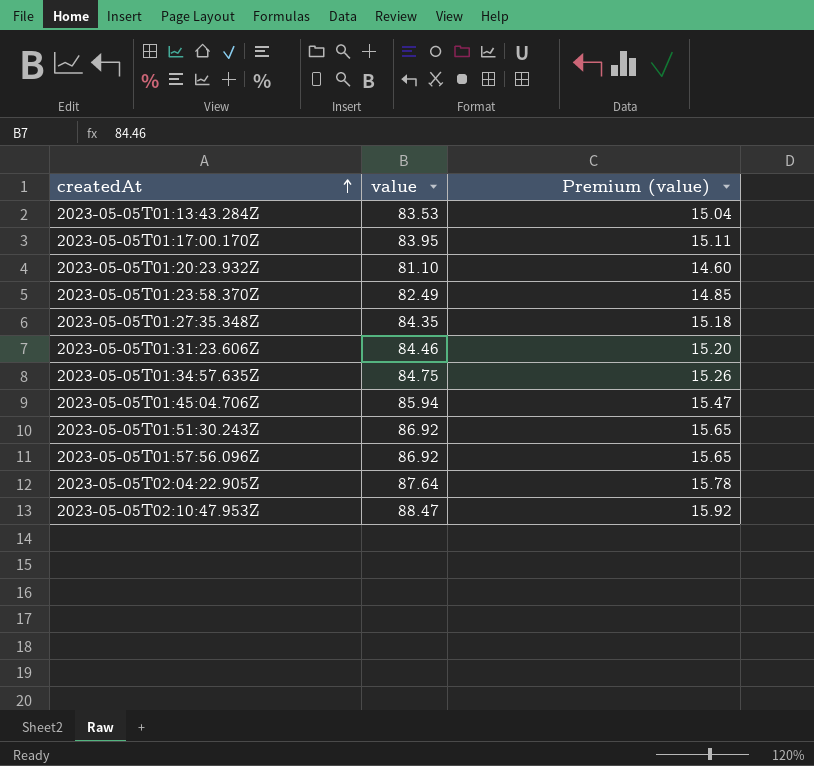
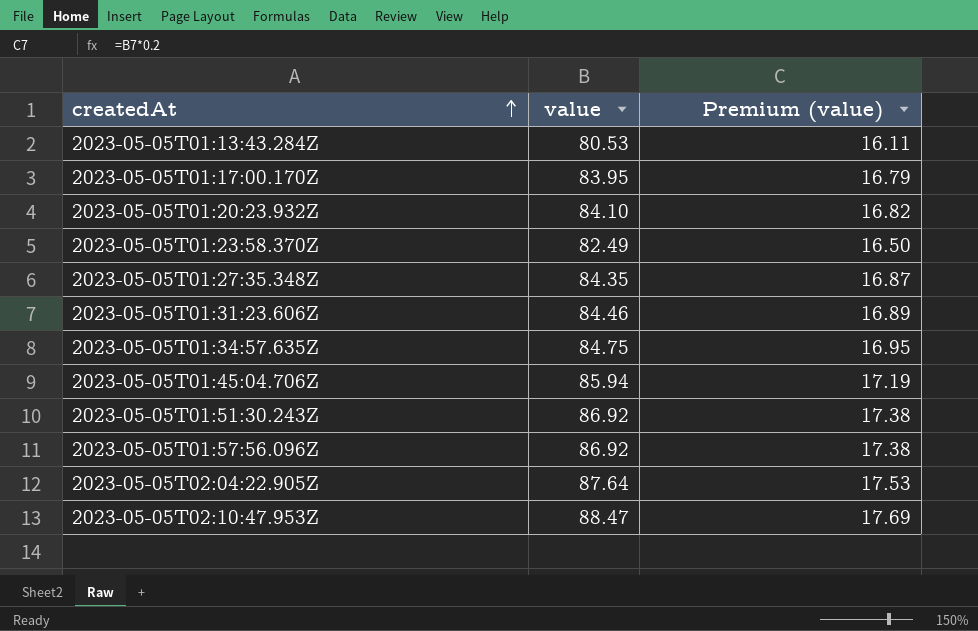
column Premium (value) | formula: [value] * 0.18 -> [value] * 0.2
2023-05-05T01:13:43.284Z | value: 83.53 -> 80.53
2023-05-05T01:20:23.932Z | value: 81.10 -> 84.10

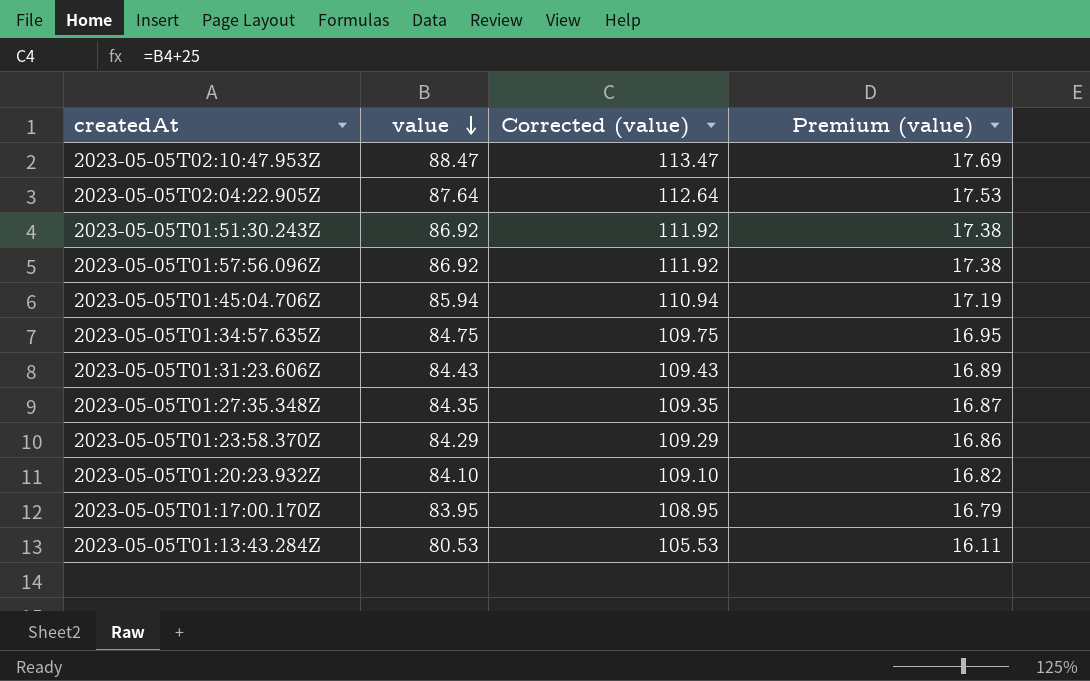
row order: createdAt ascending -> value descending
column Corrected (value) | formula: none -> [value] + 25
2023-05-05T01:31:23.606Z | value: 84.46 -> 84.43
2023-05-05T01:23:58.370Z | value: 82.49 -> 84.29
2023-05-05T01:23:58.370Z | Premium (value): 16.50 -> 16.86

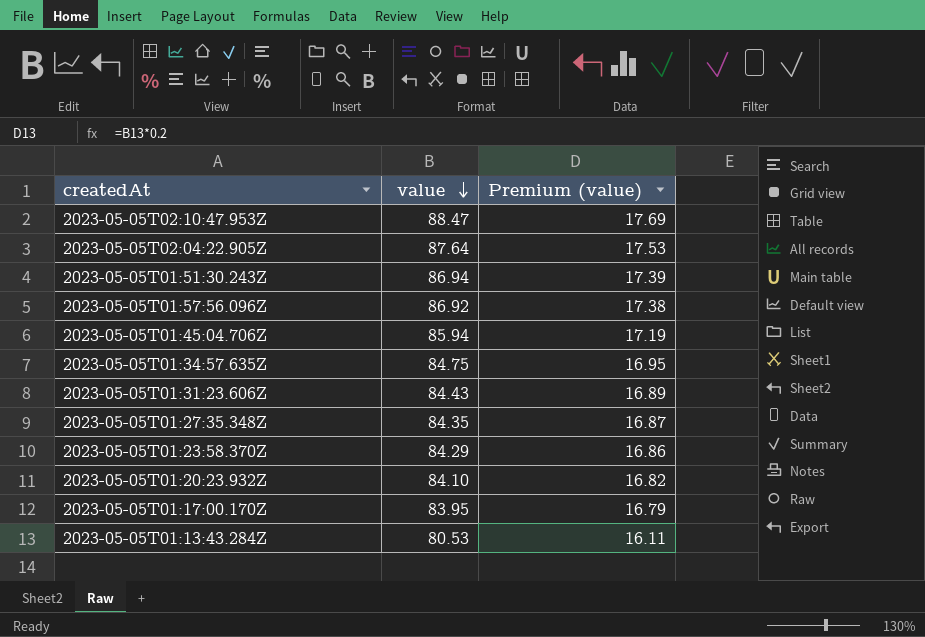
column Corrected (value) | formula: [value] + 25 -> none
2023-05-05T01:51:30.243Z | value: 86.92 -> 86.94
2023-05-05T01:51:30.243Z | Premium (value): 17.38 -> 17.39

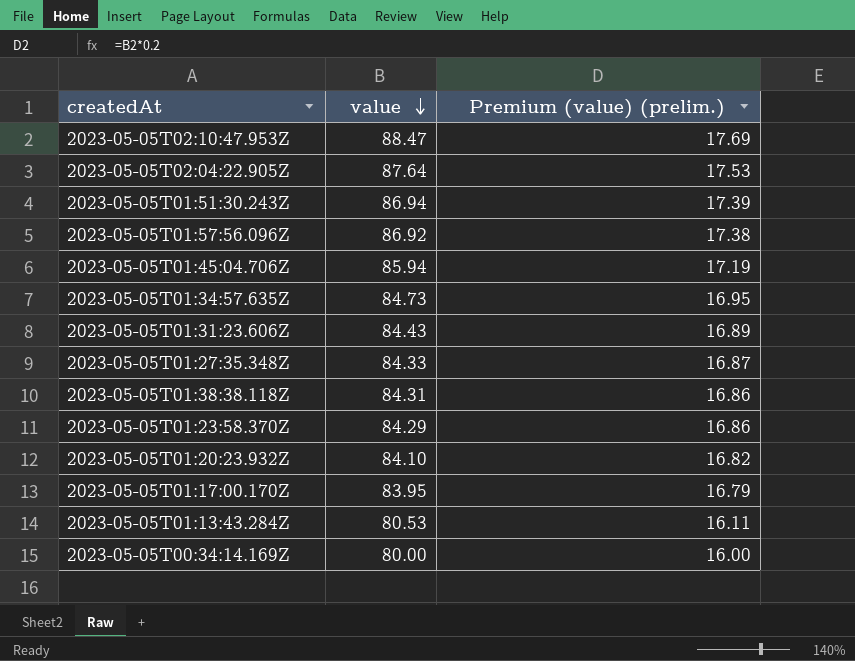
column name: Premium (value) -> Premium (value) (prelim.)
2023-05-05T01:34:57.635Z | value: 84.75 -> 84.73
2023-05-05T01:27:35.348Z | value: 84.35 -> 84.33
row 2023-05-05T01:38:38.118Z: none -> 84.31 | 16.86
row 2023-05-05T00:34:14.169Z: none -> 80.00 | 16.00

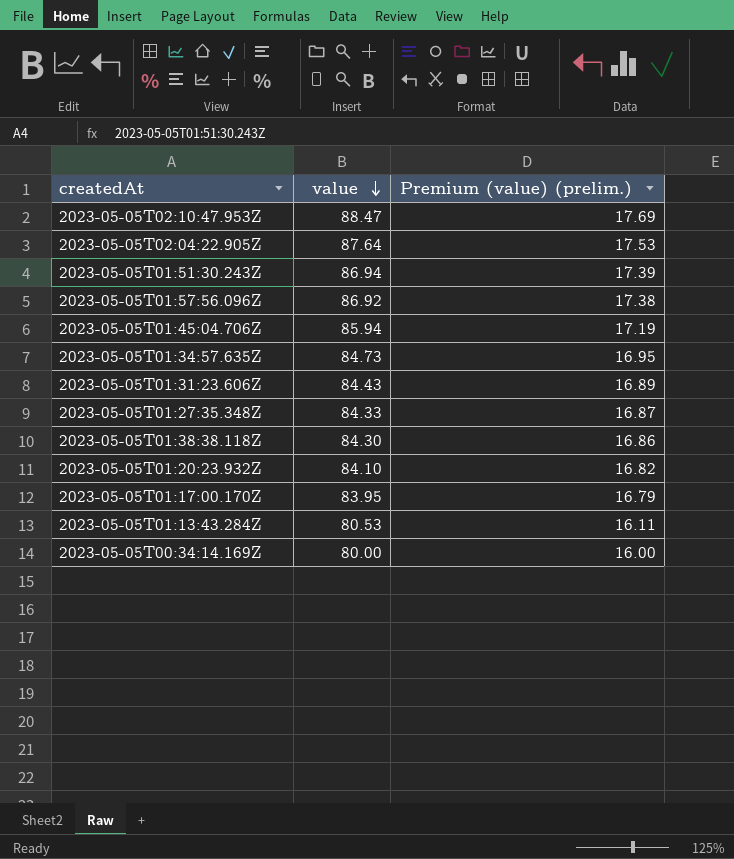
row 2023-05-05T01:23:58.370Z: 84.29 | 16.86 -> none
2023-05-05T01:38:38.118Z | value: 84.31 -> 84.30

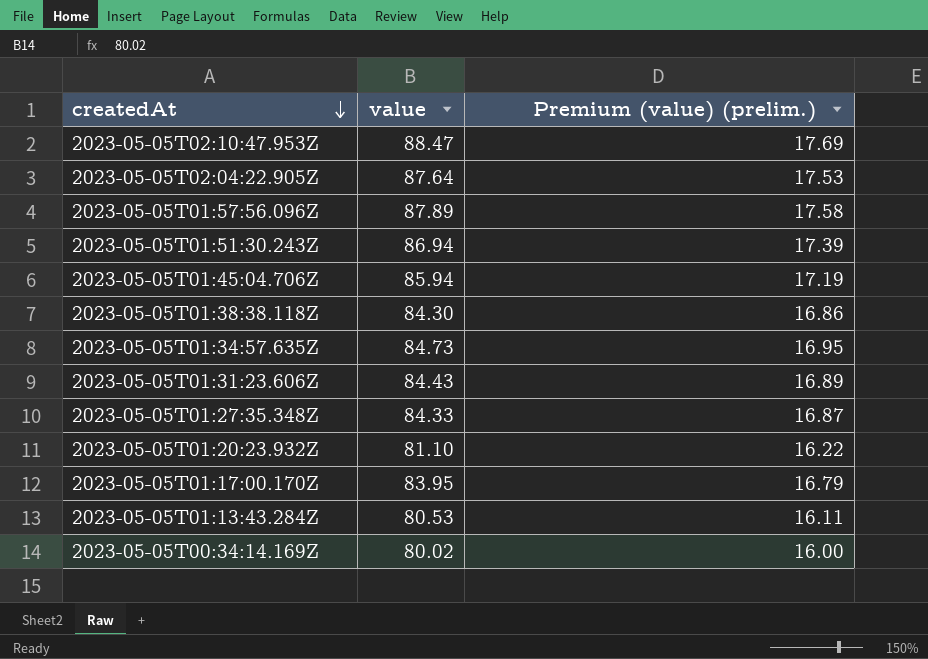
row order: value descending -> createdAt descending
2023-05-05T01:57:56.096Z | value: 86.92 -> 87.89
2023-05-05T01:57:56.096Z | Premium (value) (prelim.): 17.38 -> 17.58
2023-05-05T01:20:23.932Z | value: 84.10 -> 81.10
2023-05-05T01:20:23.932Z | Premium (value) (prelim.): 16.82 -> 16.22
2023-05-05T00:34:14.169Z | value: 80.00 -> 80.02

